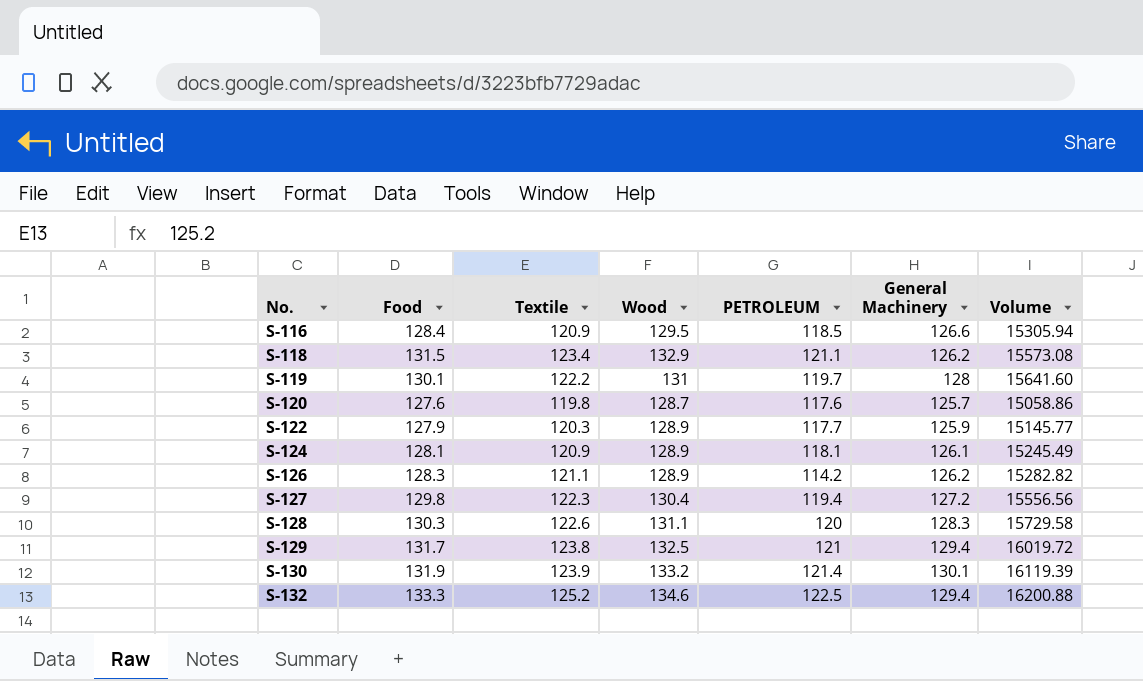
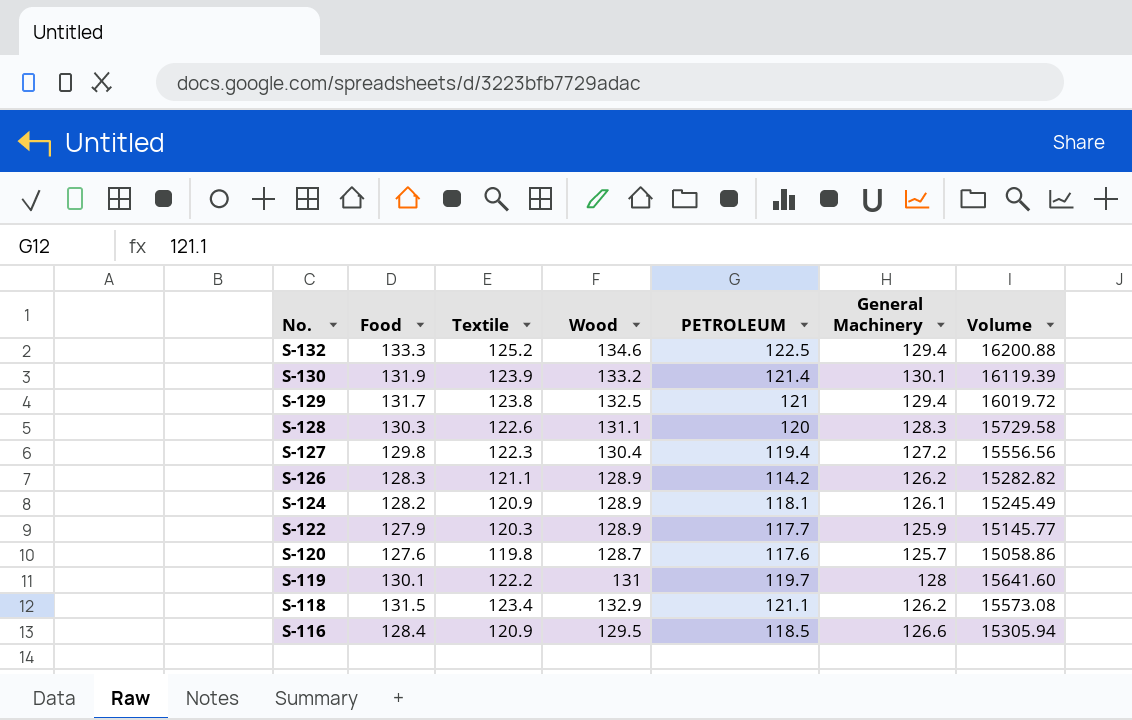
row order: No. ascending -> No. descending
S-124 | Food: 128.1 -> 128.2

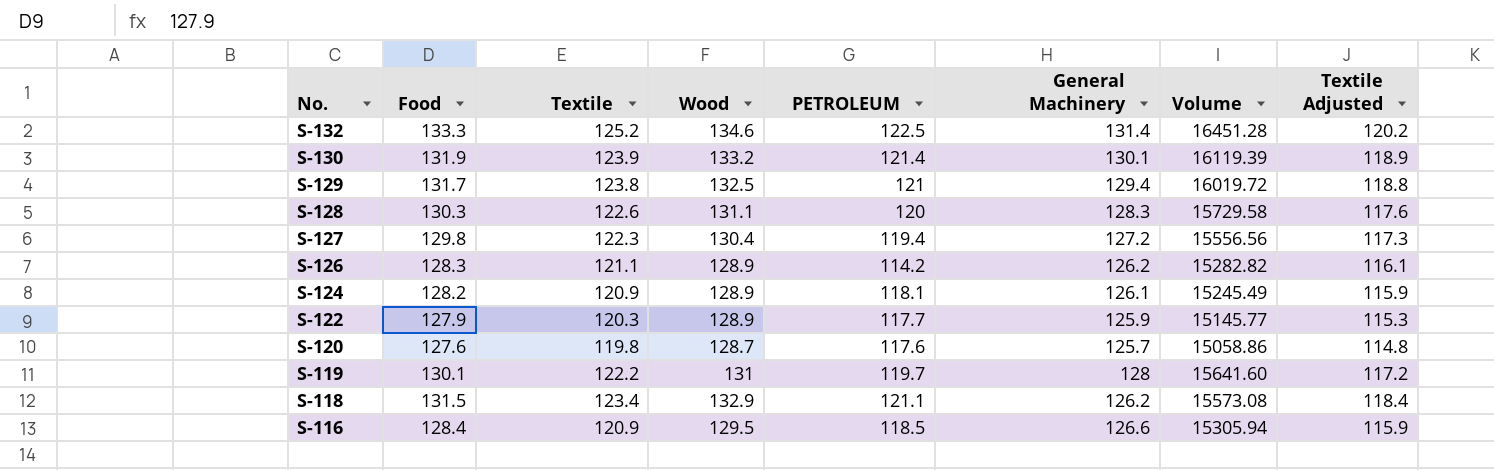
column Textile Adjusted | formula: none -> [Textile] - 5
S-132 | General Machinery: 129.4 -> 131.4
S-132 | Volume: 16200.88 -> 16451.28

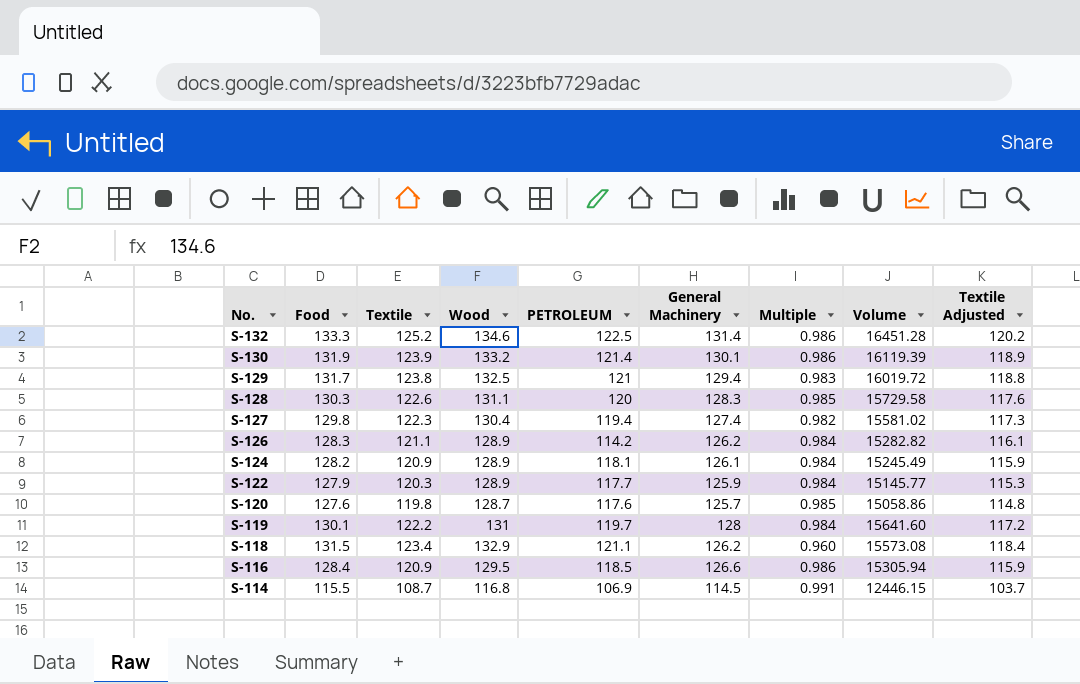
column Multiple | formula: none -> [General Machinery] / [Food]
S-127 | General Machinery: 127.2 -> 127.4
S-127 | Volume: 15556.56 -> 15581.02
row S-114: none -> 115.5 | 108.7 | 116.8 | 106.9 | 114.5 | 0.991 | 12446.15 | 103.7

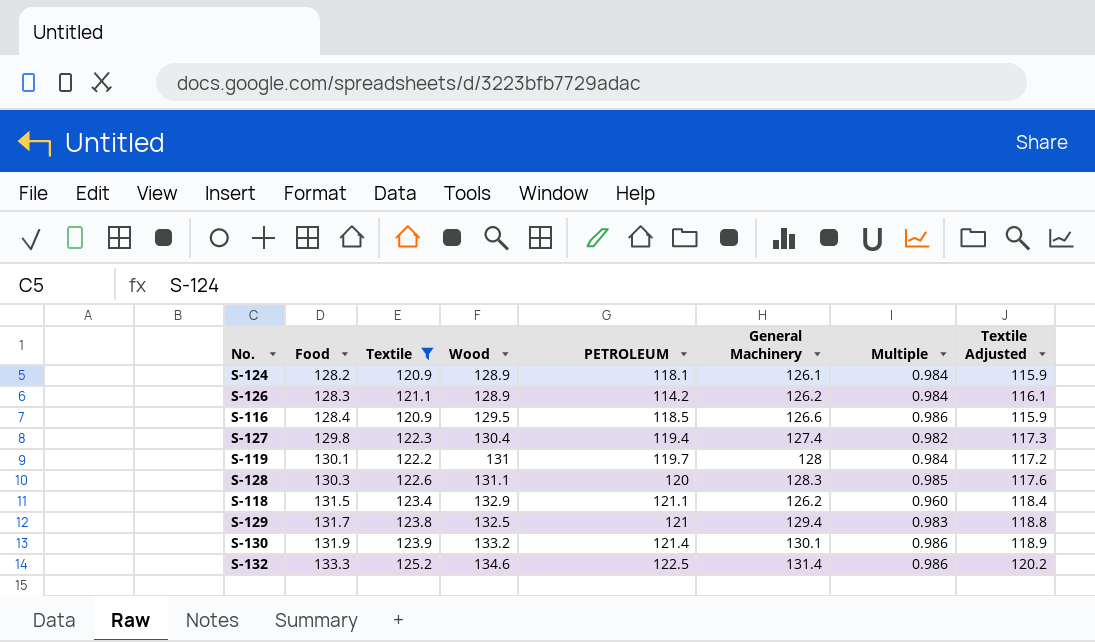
filter: none -> Textile >= 120.9
row order: No. descending -> Food ascending
column Volume | formula: [Textile] * [General Machinery] -> none

